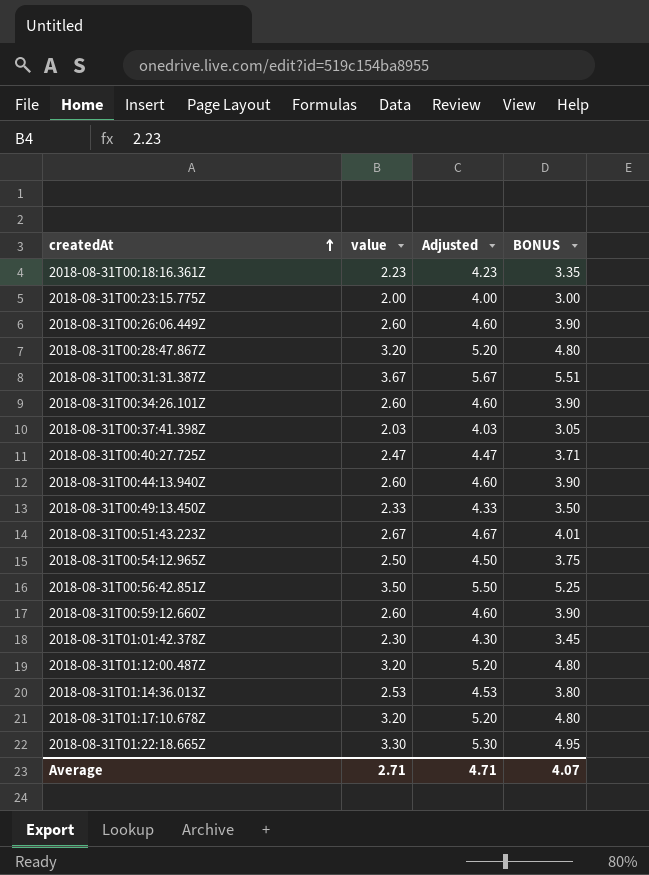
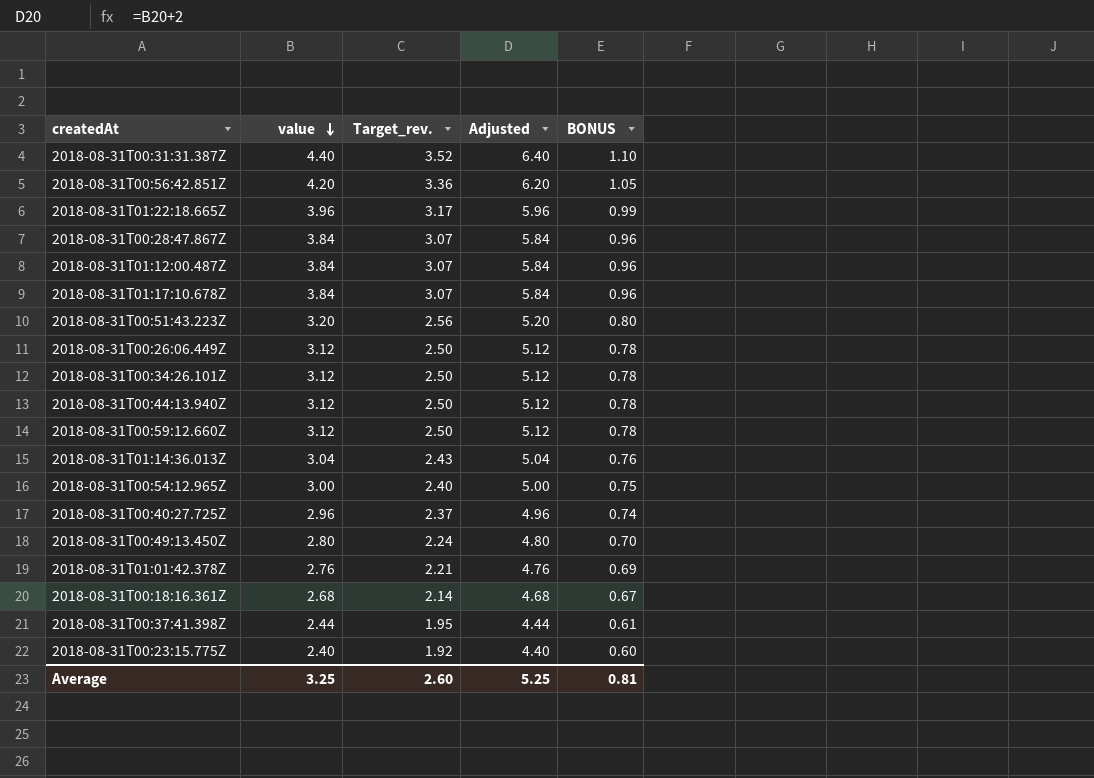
row order: createdAt ascending -> value descending
column Target_rev. | formula: none -> [value] * 0.8
column BONUS | formula: [value] * 1.5 -> [value] * 0.25
2018-08-31T00:31:31.387Z | value: 3.67 -> 4.40
2018-08-31T00:31:31.387Z | Adjusted: 5.67 -> 6.40
2018-08-31T00:56:42.851Z | value: 3.50 -> 4.20
2018-08-31T00:56:42.851Z | Adjusted: 5.50 -> 6.20
2018-08-31T01:22:18.665Z | value: 3.30 -> 3.96
2018-08-31T01:22:18.665Z | Adjusted: 5.30 -> 5.96
2018-08-31T00:28:47.867Z | value: 3.20 -> 3.84
2018-08-31T00:28:47.867Z | Adjusted: 5.20 -> 5.84
2018-08-31T01:12:00.487Z | value: 3.20 -> 3.84
2018-08-31T01:12:00.487Z | Adjusted: 5.20 -> 5.84
2018-08-31T01:17:10.678Z | value: 3.20 -> 3.84
2018-08-31T01:17:10.678Z | Adjusted: 5.20 -> 5.84
2018-08-31T00:51:43.223Z | value: 2.67 -> 3.20
2018-08-31T00:51:43.223Z | Adjusted: 4.67 -> 5.20
2018-08-31T00:26:06.449Z | value: 2.60 -> 3.12
2018-08-31T00:26:06.449Z | Adjusted: 4.60 -> 5.12
2018-08-31T00:34:26.101Z | value: 2.60 -> 3.12
2018-08-31T00:34:26.101Z | Adjusted: 4.60 -> 5.12
2018-08-31T00:44:13.940Z | value: 2.60 -> 3.12
2018-08-31T00:44:13.940Z | Adjusted: 4.60 -> 5.12
2018-08-31T00:59:12.660Z | value: 2.60 -> 3.12
2018-08-31T00:59:12.660Z | Adjusted: 4.60 -> 5.12
2018-08-31T01:14:36.013Z | value: 2.53 -> 3.04
2018-08-31T01:14:36.013Z | Adjusted: 4.53 -> 5.04
2018-08-31T00:54:12.965Z | value: 2.50 -> 3.00
2018-08-31T00:54:12.965Z | Adjusted: 4.50 -> 5.00
2018-08-31T00:40:27.725Z | value: 2.47 -> 2.96
2018-08-31T00:40:27.725Z | Adjusted: 4.47 -> 4.96
2018-08-31T00:49:13.450Z | value: 2.33 -> 2.80
2018-08-31T00:49:13.450Z | Adjusted: 4.33 -> 4.80
2018-08-31T01:01:42.378Z | value: 2.30 -> 2.76
2018-08-31T01:01:42.378Z | Adjusted: 4.30 -> 4.76
2018-08-31T00:18:16.361Z | value: 2.23 -> 2.68
2018-08-31T00:18:16.361Z | Adjusted: 4.23 -> 4.68
2018-08-31T00:37:41.398Z | value: 2.03 -> 2.44
2018-08-31T00:37:41.398Z | Adjusted: 4.03 -> 4.44
2018-08-31T00:23:15.775Z | value: 2.00 -> 2.40
2018-08-31T00:23:15.775Z | Adjusted: 4.00 -> 4.40
Average | value: 2.71 -> 3.25
Average | Adjusted: 4.71 -> 5.25
Average | BONUS: 4.07 -> 0.81

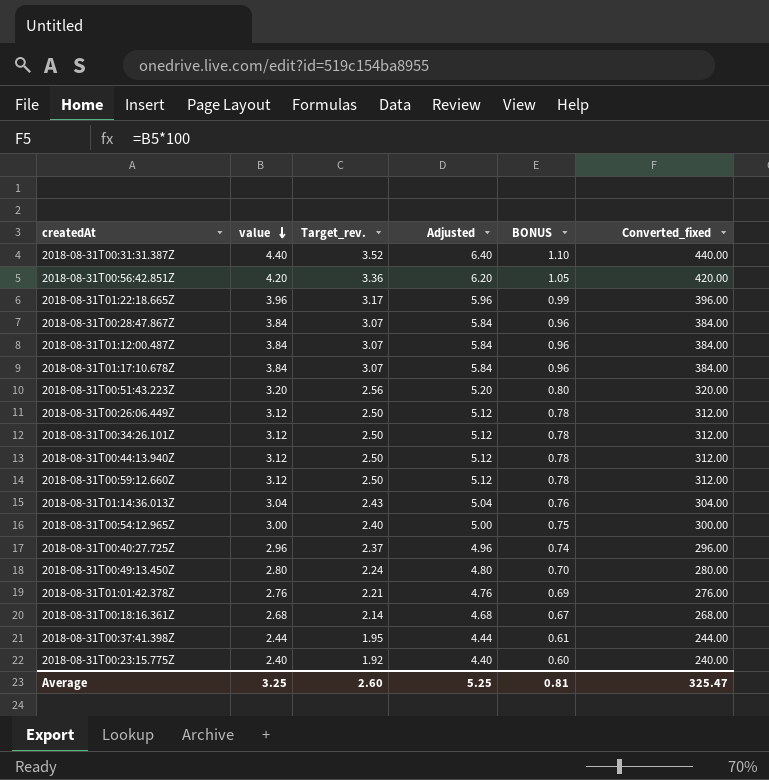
column Converted_fixed | formula: none -> [value] * 100

